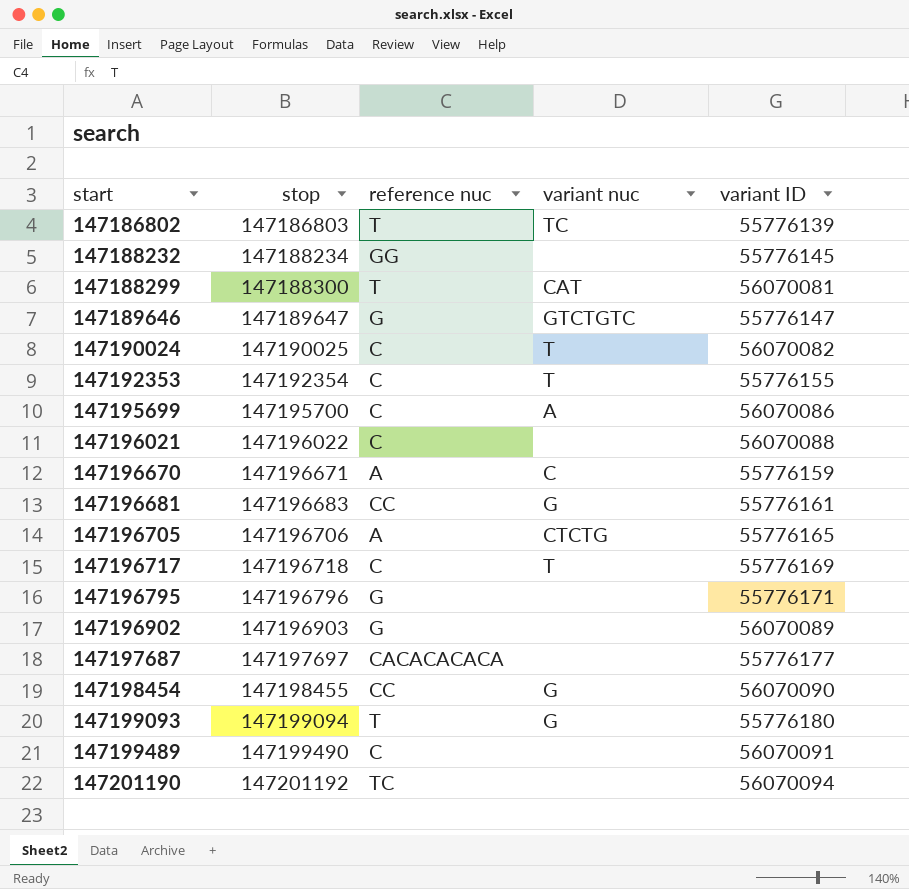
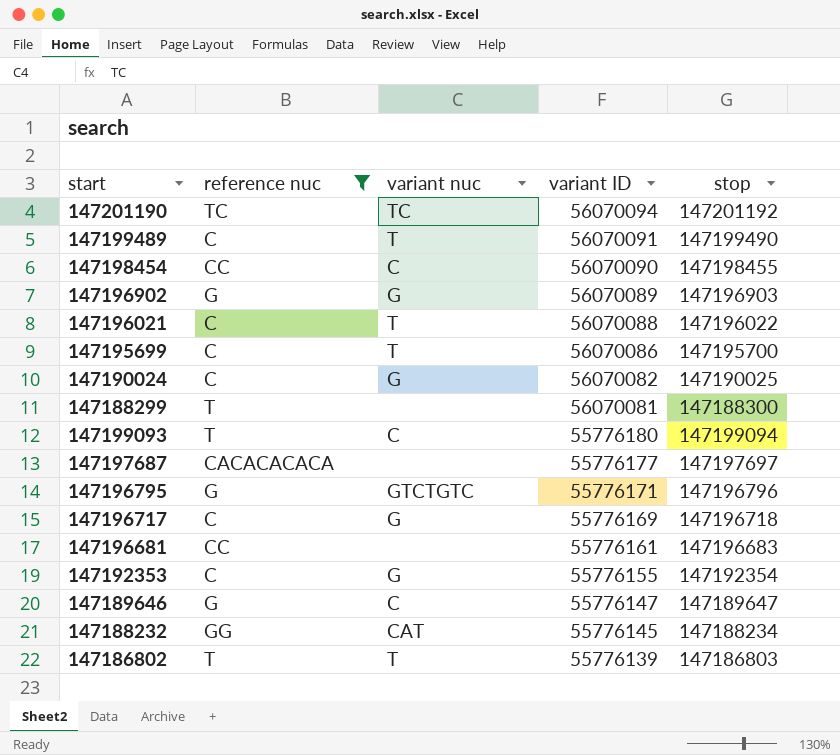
filter: none -> reference nuc != A
row order: start ascending -> variant ID descending
column stop | position: 2 -> 5
147201190 | variant nuc: none -> TC
147199489 | variant nuc: none -> T
147198454 | variant nuc: G -> C
147196902 | variant nuc: none -> G
147196021 | variant nuc: none -> T
147195699 | variant nuc: A -> T
147190024 | variant nuc: T -> G
147188299 | variant nuc: CAT -> none
147199093 | variant nuc: G -> C
147196795 | variant nuc: none -> GTCTGTC
147196717 | variant nuc: T -> G
147196681 | variant nuc: G -> none
147192353 | variant nuc: T -> G
147189646 | variant nuc: GTCTGTC -> C
147188232 | variant nuc: none -> CAT
147186802 | variant nuc: TC -> T

